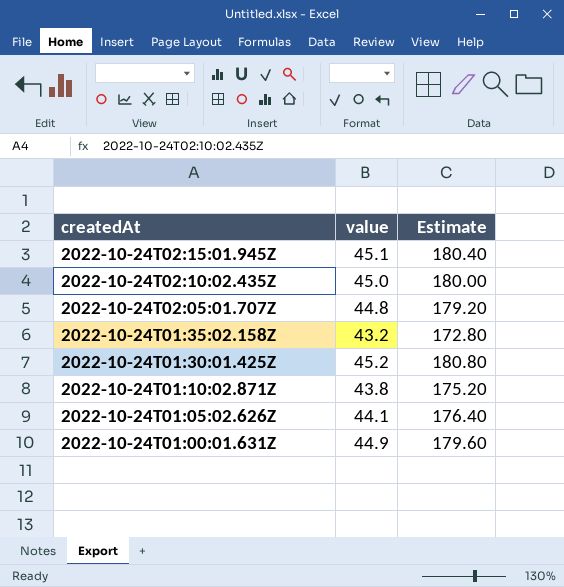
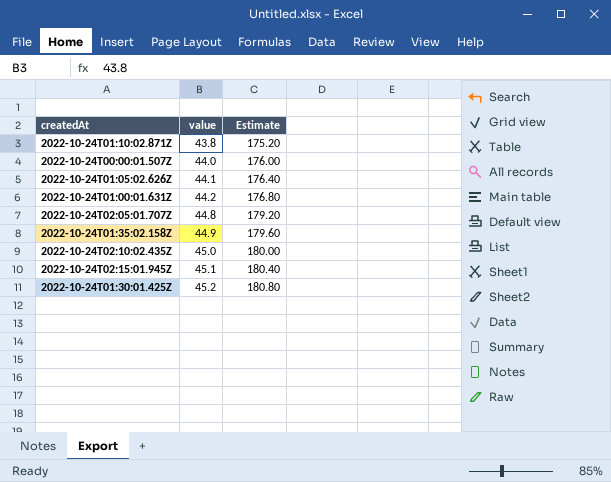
row order: createdAt descending -> value ascending
row 2022-10-24T00:00:01.507Z: none -> 44.0 | 176.00
2022-10-24T01:00:01.631Z | value: 44.9 -> 44.2
2022-10-24T01:00:01.631Z | Estimate: 179.60 -> 176.80
2022-10-24T01:35:02.158Z | value: 43.2 -> 44.9
2022-10-24T01:35:02.158Z | Estimate: 172.80 -> 179.60

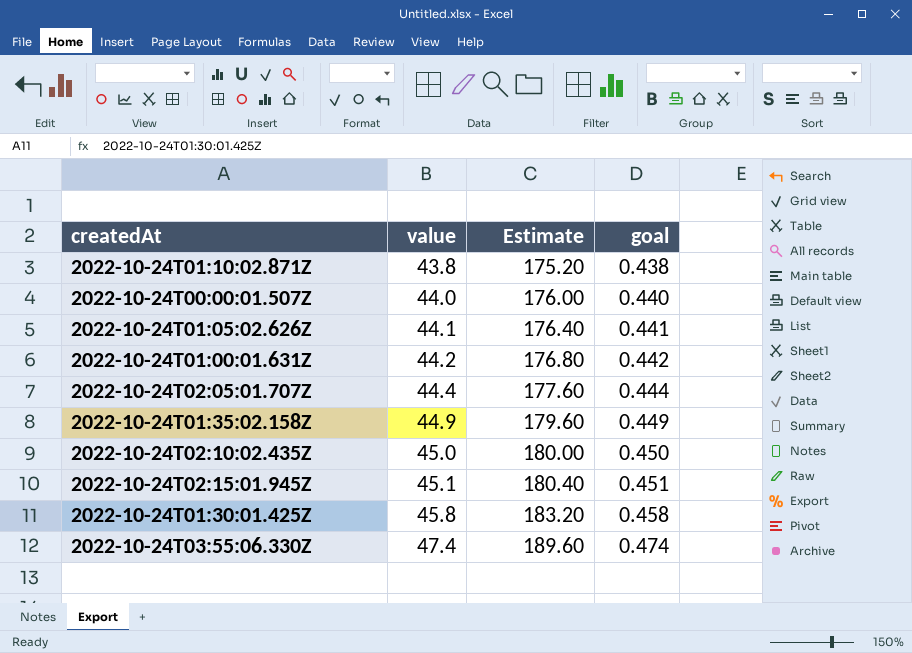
column goal | formula: none -> [value] * 0.01
2022-10-24T02:05:01.707Z | value: 44.8 -> 44.4
2022-10-24T02:05:01.707Z | Estimate: 179.20 -> 177.60
2022-10-24T01:30:01.425Z | value: 45.2 -> 45.8
2022-10-24T01:30:01.425Z | Estimate: 180.80 -> 183.20
row 2022-10-24T03:55:06.330Z: none -> 47.4 | 189.60 | 0.474

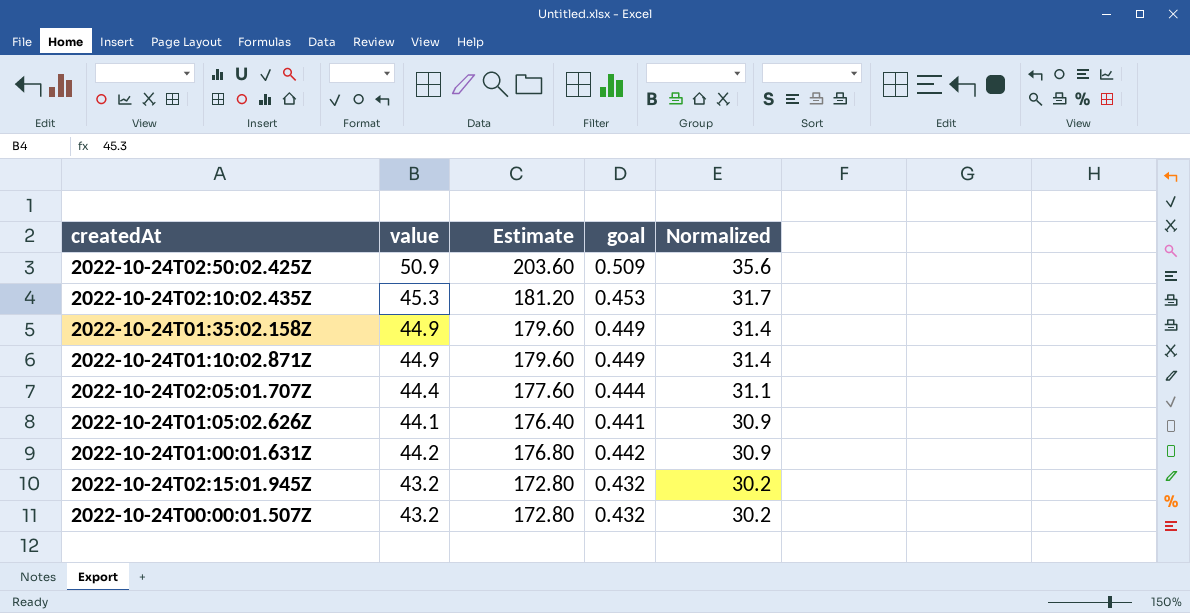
row order: value ascending -> Normalized descending
column Normalized | formula: none -> [value] * 0.7
row 2022-10-24T01:30:01.425Z: 45.8 | 183.20 | 0.458 -> none
row 2022-10-24T03:55:06.330Z: 47.4 | 189.60 | 0.474 -> none
row 2022-10-24T02:50:02.425Z: none -> 50.9 | 203.60 | 0.509 | 35.6
2022-10-24T02:10:02.435Z | value: 45.0 -> 45.3
2022-10-24T02:10:02.435Z | Estimate: 180.00 -> 181.20
2022-10-24T02:10:02.435Z | goal: 0.450 -> 0.453
2022-10-24T01:10:02.871Z | value: 43.8 -> 44.9
2022-10-24T01:10:02.871Z | Estimate: 175.20 -> 179.60
2022-10-24T01:10:02.871Z | goal: 0.438 -> 0.449
2022-10-24T02:15:01.945Z | value: 45.1 -> 43.2
2022-10-24T02:15:01.945Z | Estimate: 180.40 -> 172.80
2022-10-24T02:15:01.945Z | goal: 0.451 -> 0.432
2022-10-24T00:00:01.507Z | value: 44.0 -> 43.2
2022-10-24T00:00:01.507Z | Estimate: 176.00 -> 172.80
2022-10-24T00:00:01.507Z | goal: 0.440 -> 0.432

